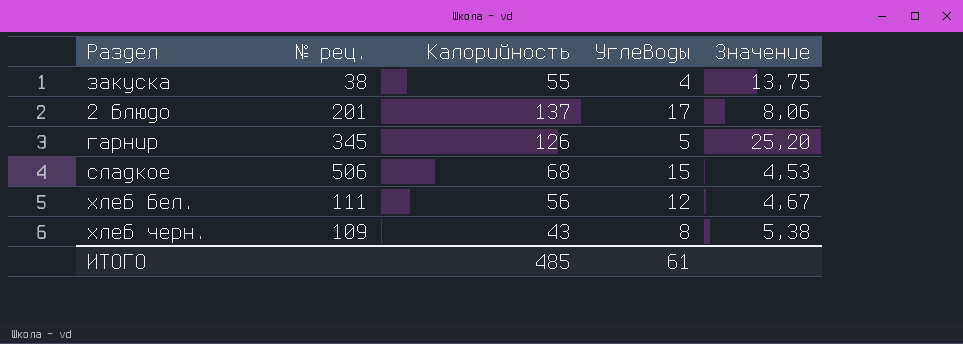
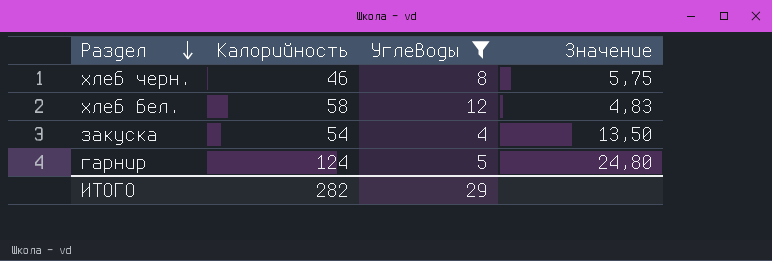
filter: none -> Углеводы <= 12
row order: none -> Раздел descending
column № рец. | position: 2 -> none
хлеб черн. | Калорийность: 43 -> 46
хлеб черн. | Значение: 5,38 -> 5,75
хлеб бел. | Калорийность: 56 -> 58
хлеб бел. | Значение: 4,67 -> 4,83
закуска | Калорийность: 55 -> 54
закуска | Значение: 13,75 -> 13,50
гарнир | Калорийность: 126 -> 124
гарнир | Значение: 25,20 -> 24,80
ИТОГО | Калорийность: 485 -> 282
ИТОГО | Углеводы: 61 -> 29

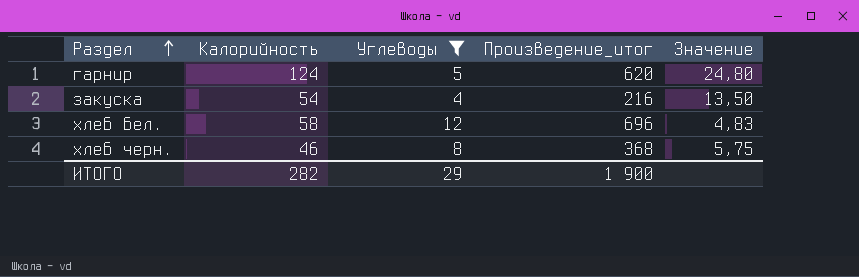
row order: Раздел descending -> Раздел ascending
column Произведение_итог | formula: none -> [Калорийность] * [Углеводы]

